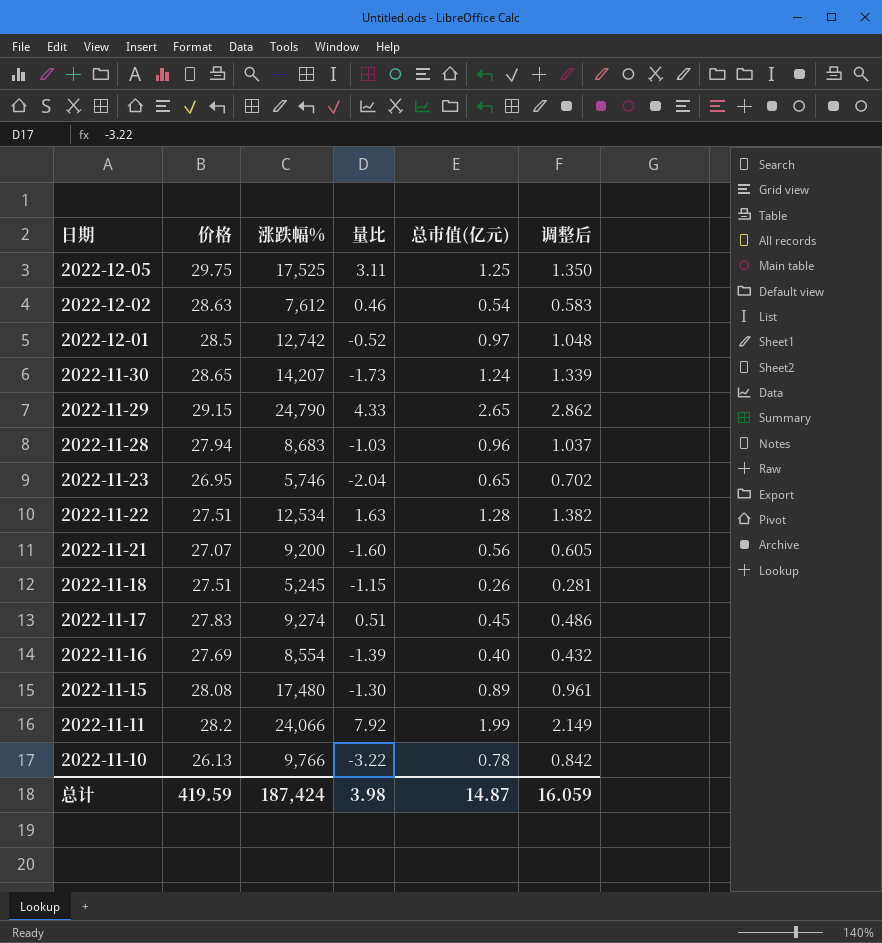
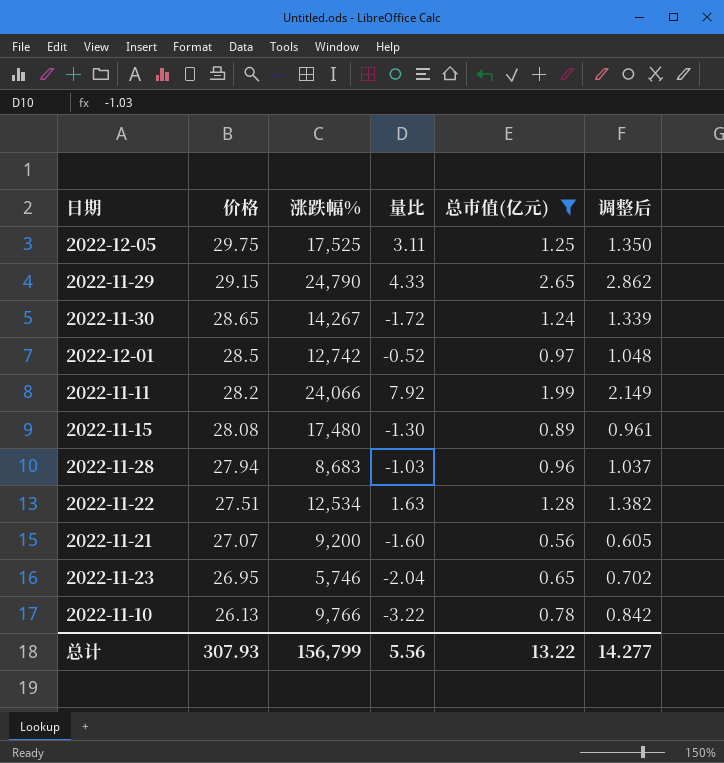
filter: none -> 总市值(亿元) >= 0.56
row order: 日期 descending -> 价格 descending
2022-11-30 | 涨跌幅%: 14,207 -> 14,267
2022-11-30 | 量比: -1.73 -> -1.72
总计 | 价格: 419.59 -> 307.93
总计 | 涨跌幅%: 187,424 -> 156,799
总计 | 量比: 3.98 -> 5.56
总计 | 总市值(亿元): 14.87 -> 13.22
总计 | 调整后: 16.059 -> 14.277

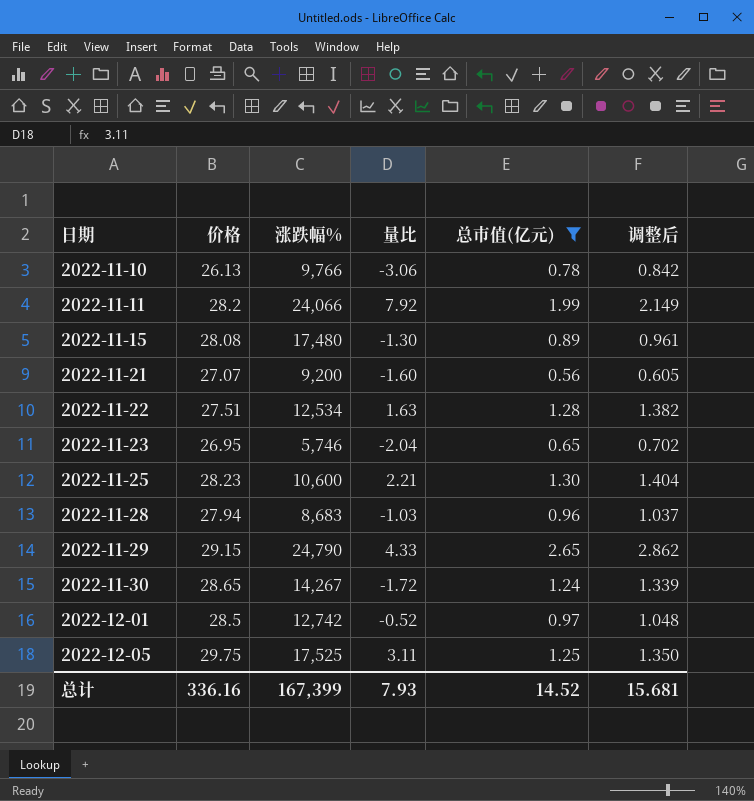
row order: 价格 descending -> 日期 ascending
2022-11-10 | 量比: -3.22 -> -3.06
row 2022-11-25: none -> 28.23 | 10,600 | 2.21 | 1.30 | 1.404
总计 | 价格: 307.93 -> 336.16
总计 | 涨跌幅%: 156,799 -> 167,399
总计 | 量比: 5.56 -> 7.93
总计 | 总市值(亿元): 13.22 -> 14.52
总计 | 调整后: 14.277 -> 15.681

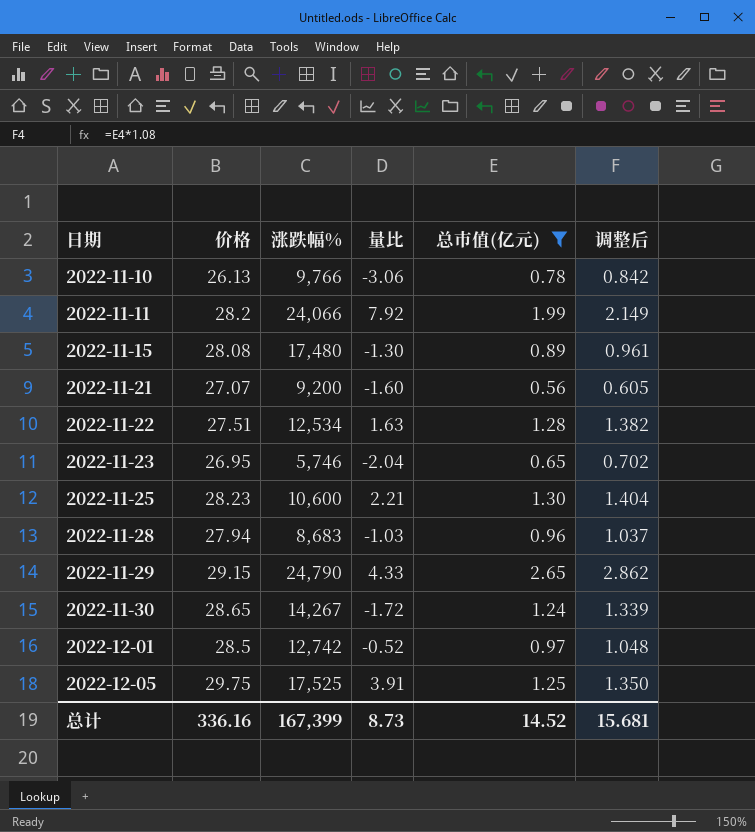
2022-12-05 | 量比: 3.11 -> 3.91
总计 | 量比: 7.93 -> 8.73

